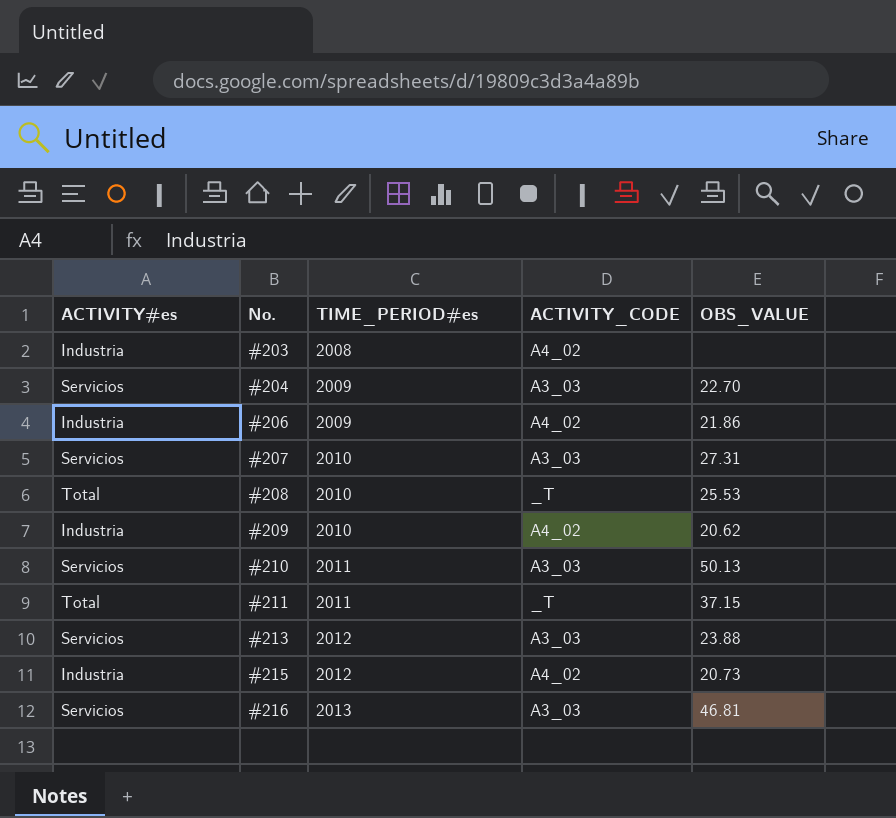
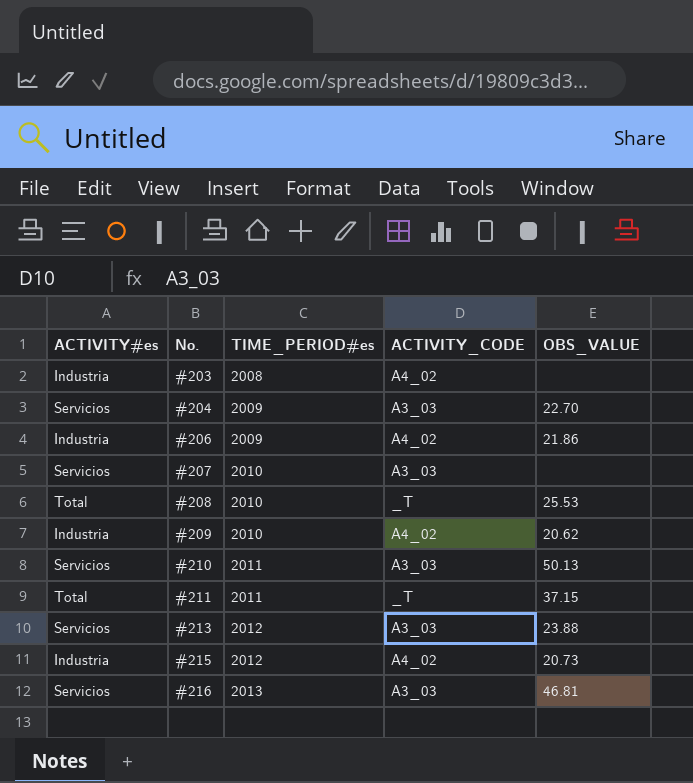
#207 | OBS_VALUE: 27.31 -> none

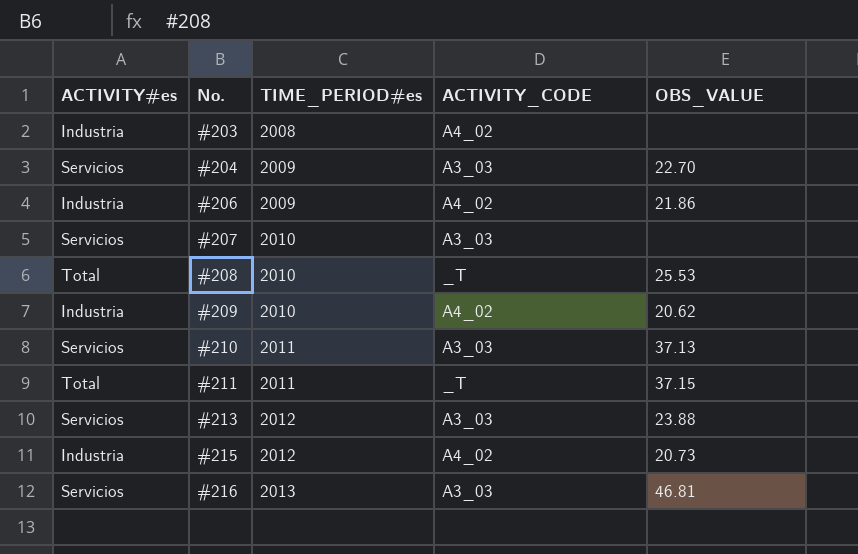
#210 | OBS_VALUE: 50.13 -> 37.13

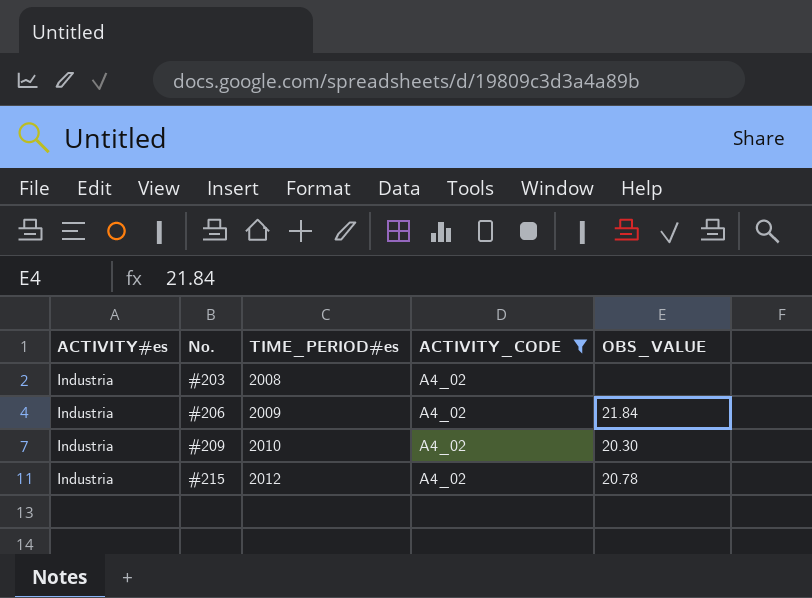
filter: none -> ACTIVITY_CODE = A4_02
#206 | OBS_VALUE: 21.86 -> 21.84
#209 | OBS_VALUE: 20.62 -> 20.30
#215 | OBS_VALUE: 20.73 -> 20.78

